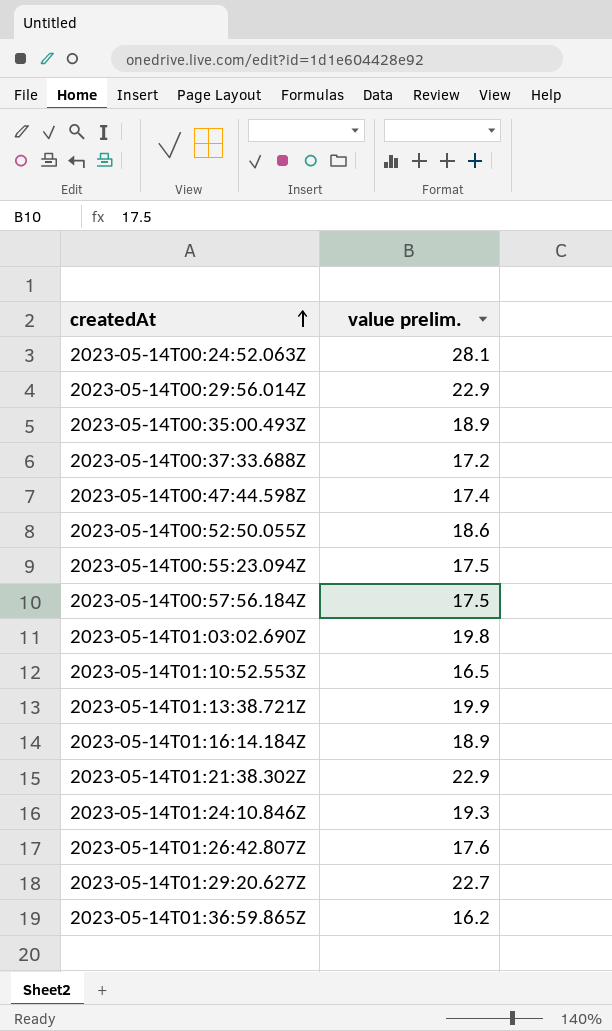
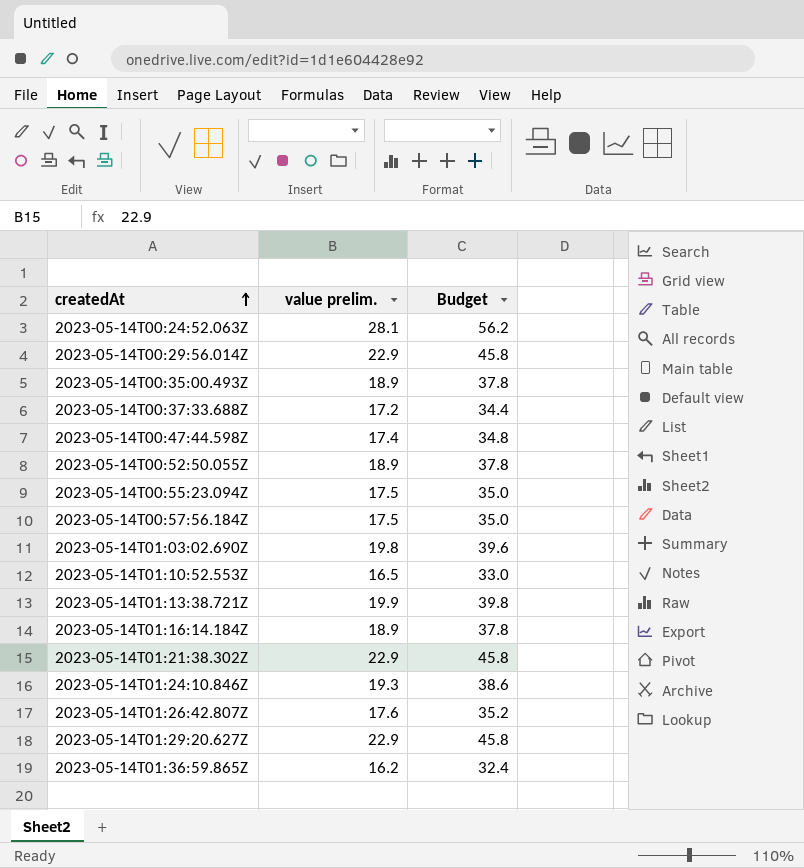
column Budget | formula: none -> [value prelim.] * 2
2023-05-14T00:52:50.055Z | value prelim.: 18.6 -> 18.9
2023-05-14T01:29:20.627Z | value prelim.: 22.7 -> 22.9

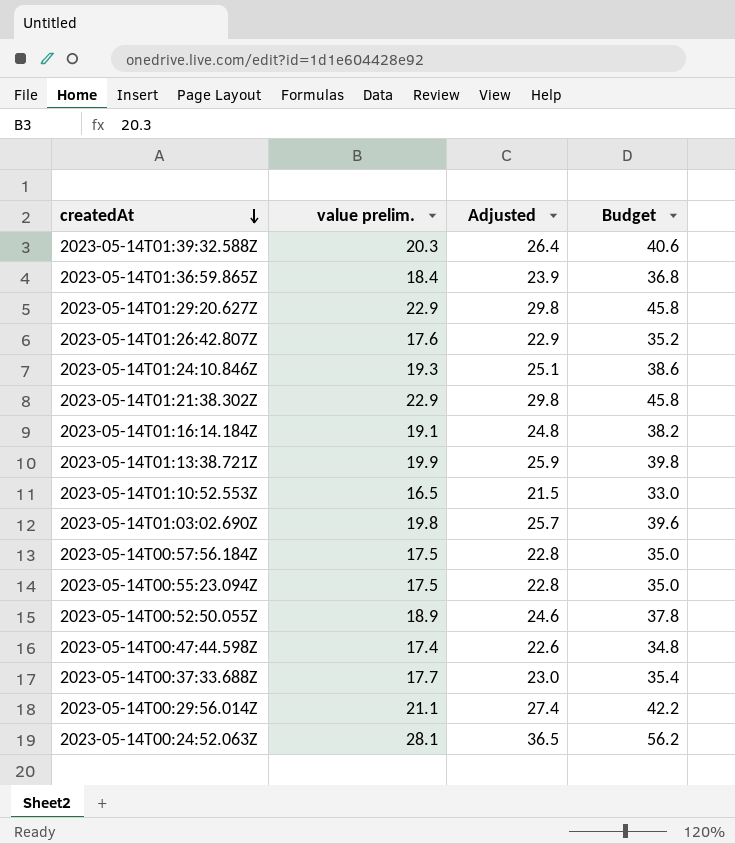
row order: createdAt ascending -> createdAt descending
column Adjusted | formula: none -> [value prelim.] * 1.3
row 2023-05-14T00:35:00.493Z: 18.9 | 37.8 -> none
row 2023-05-14T01:39:32.588Z: none -> 20.3 | 26.4 | 40.6
2023-05-14T01:36:59.865Z | value prelim.: 16.2 -> 18.4
2023-05-14T01:36:59.865Z | Budget: 32.4 -> 36.8
2023-05-14T01:16:14.184Z | value prelim.: 18.9 -> 19.1
2023-05-14T01:16:14.184Z | Budget: 37.8 -> 38.2
2023-05-14T00:37:33.688Z | value prelim.: 17.2 -> 17.7
2023-05-14T00:37:33.688Z | Budget: 34.4 -> 35.4
2023-05-14T00:29:56.014Z | value prelim.: 22.9 -> 21.1
2023-05-14T00:29:56.014Z | Budget: 45.8 -> 42.2

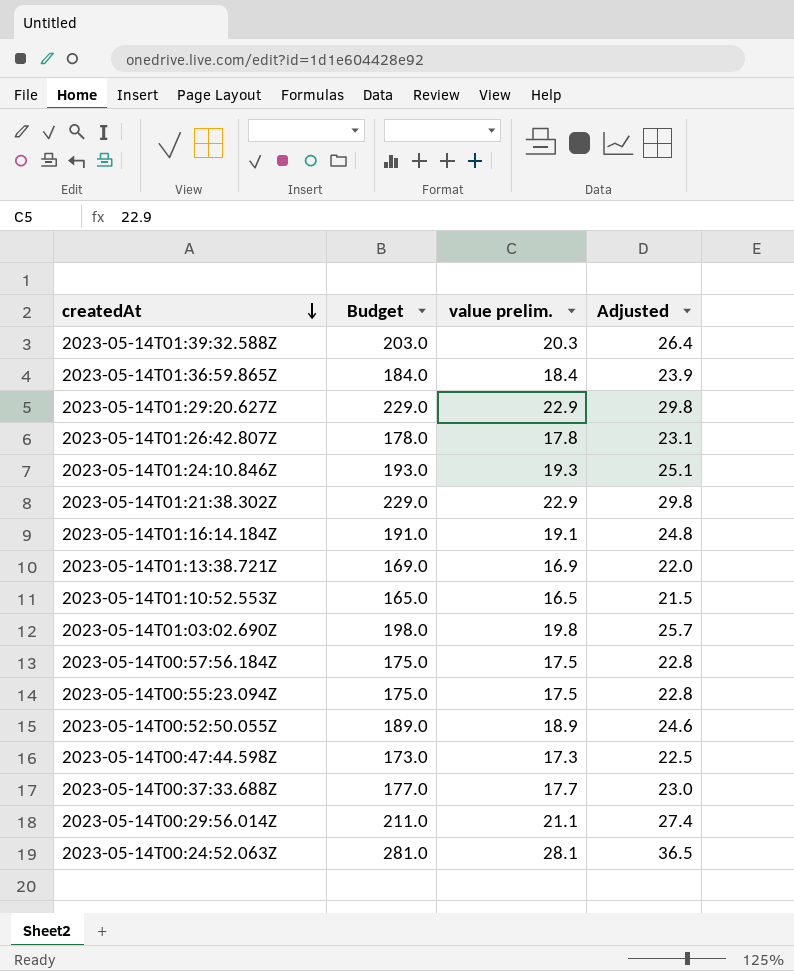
column Budget | formula: [value prelim.] * 2 -> [value prelim.] * 10
column Budget | position: 4 -> 2
2023-05-14T01:26:42.807Z | value prelim.: 17.6 -> 17.8
2023-05-14T01:26:42.807Z | Adjusted: 22.9 -> 23.1
2023-05-14T01:13:38.721Z | value prelim.: 19.9 -> 16.9
2023-05-14T01:13:38.721Z | Adjusted: 25.9 -> 22.0
2023-05-14T00:47:44.598Z | value prelim.: 17.4 -> 17.3
2023-05-14T00:47:44.598Z | Adjusted: 22.6 -> 22.5

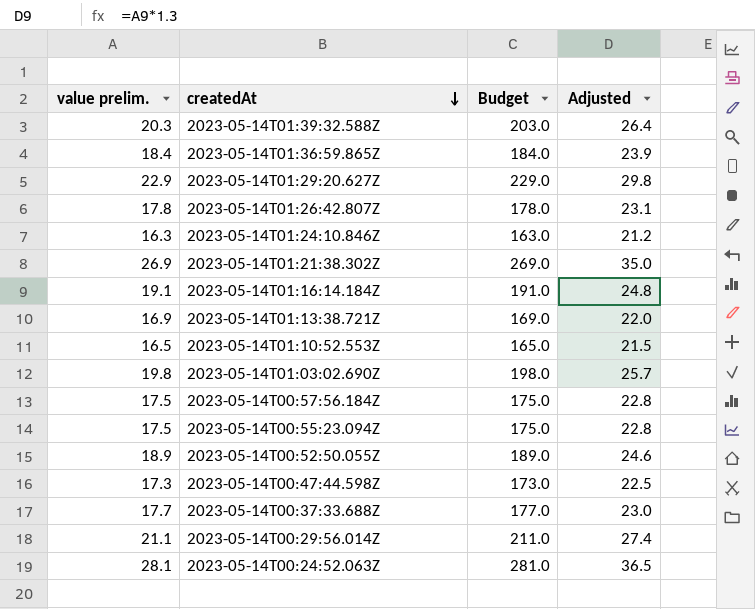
column value prelim. | position: 3 -> 1
2023-05-14T01:24:10.846Z | value prelim.: 19.3 -> 16.3
2023-05-14T01:24:10.846Z | Budget: 193.0 -> 163.0
2023-05-14T01:24:10.846Z | Adjusted: 25.1 -> 21.2
2023-05-14T01:21:38.302Z | value prelim.: 22.9 -> 26.9
2023-05-14T01:21:38.302Z | Budget: 229.0 -> 269.0
2023-05-14T01:21:38.302Z | Adjusted: 29.8 -> 35.0

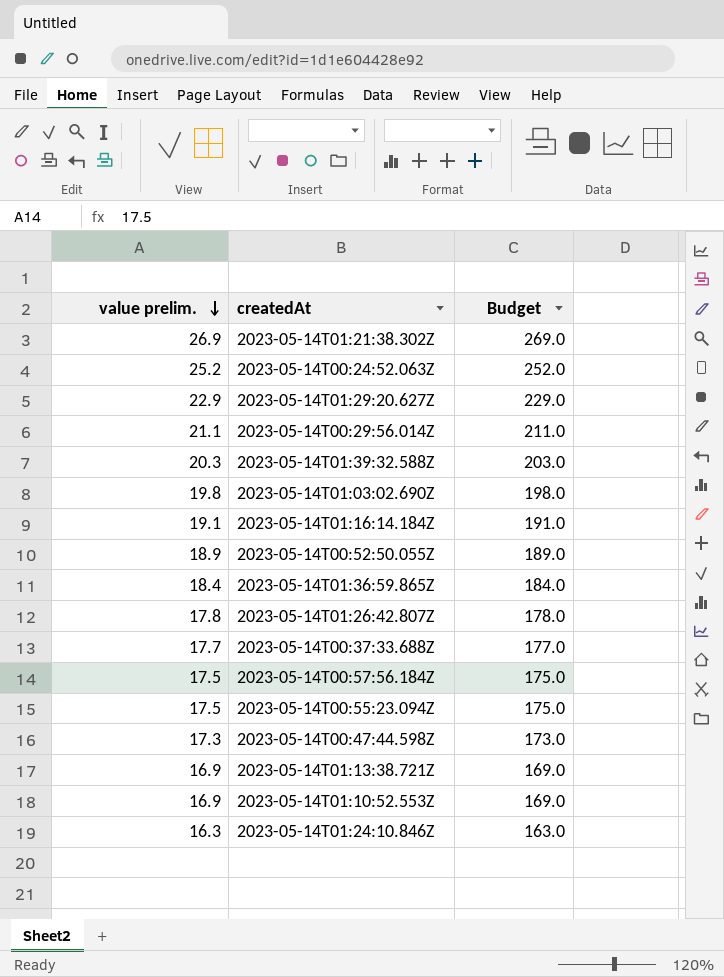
row order: createdAt descending -> value prelim. descending
column Adjusted | formula: [value prelim.] * 1.3 -> none
2023-05-14T00:24:52.063Z | value prelim.: 28.1 -> 25.2
2023-05-14T00:24:52.063Z | Budget: 281.0 -> 252.0
2023-05-14T01:10:52.553Z | value prelim.: 16.5 -> 16.9
2023-05-14T01:10:52.553Z | Budget: 165.0 -> 169.0

